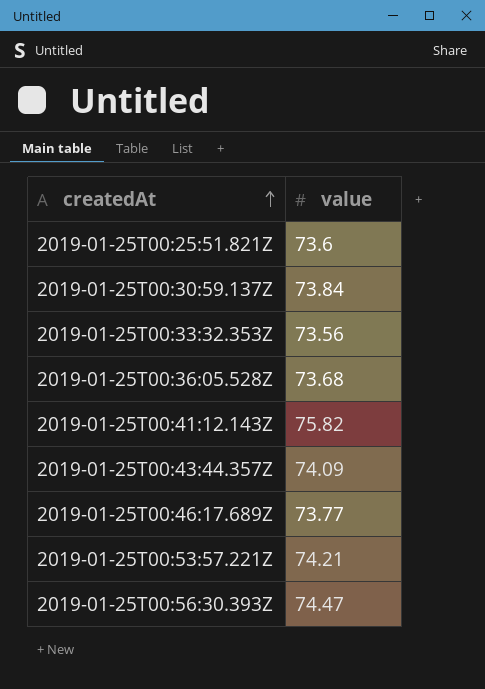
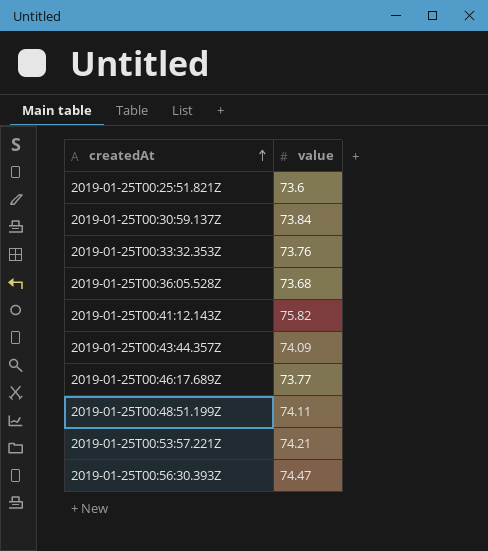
2019-01-25T00:33:32.353Z | value: 73.56 -> 73.76
row 2019-01-25T00:48:51.199Z: none -> 74.11

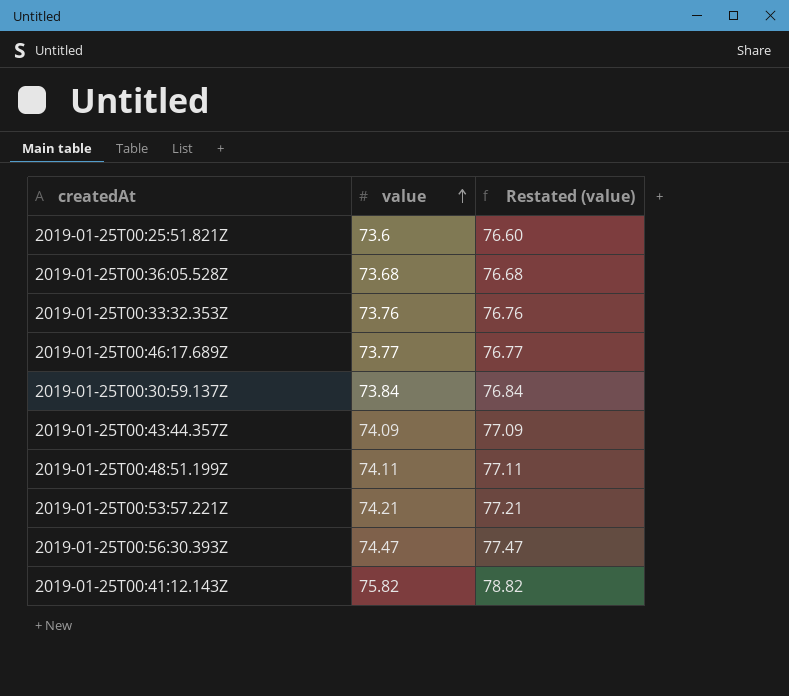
row order: createdAt ascending -> value ascending
column Restated (value) | formula: none -> [value] + 3

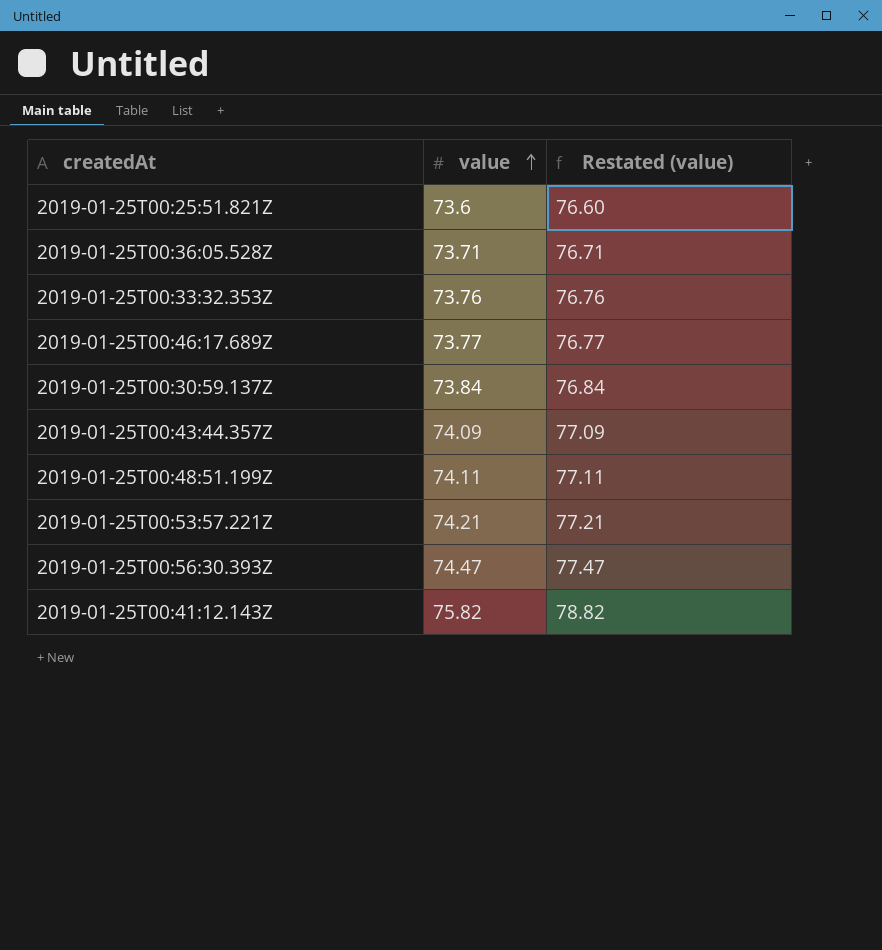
2019-01-25T00:36:05.528Z | value: 73.68 -> 73.71
2019-01-25T00:36:05.528Z | Restated (value): 76.68 -> 76.71

